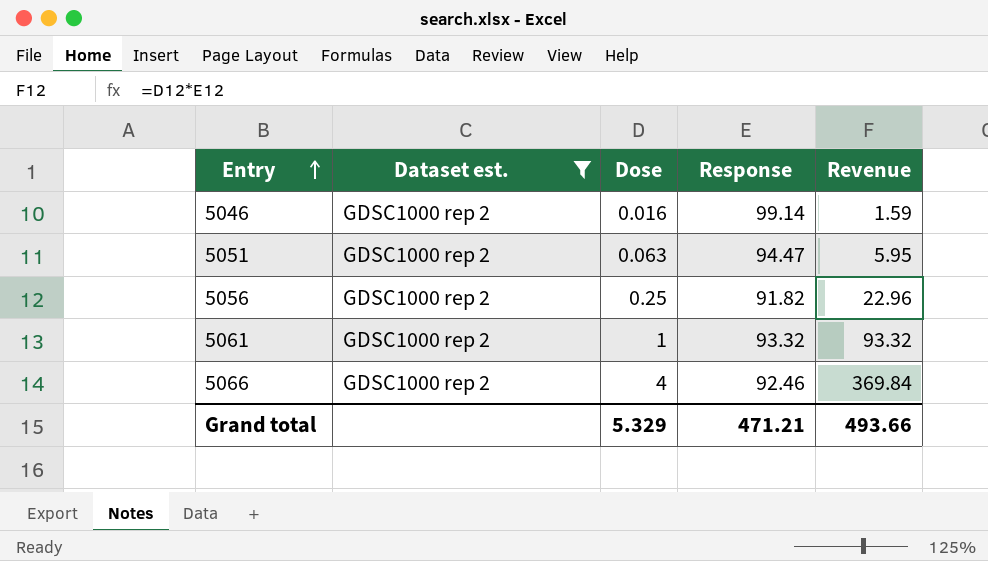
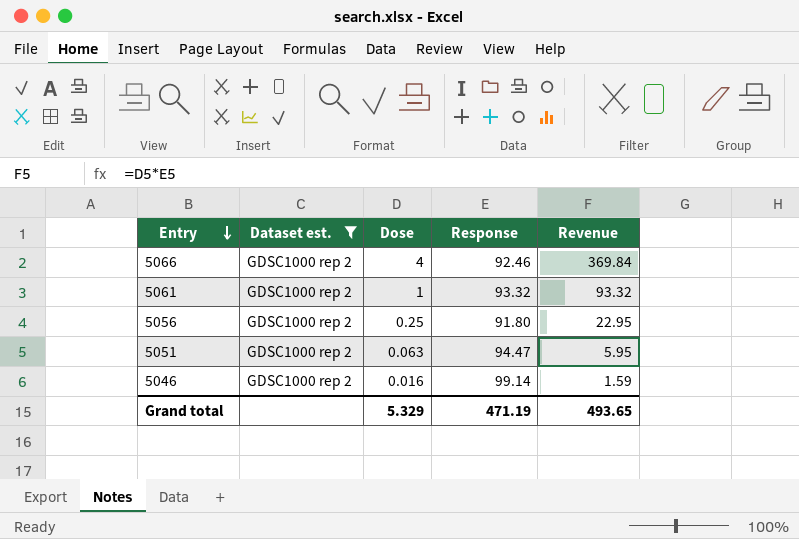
row order: Entry ascending -> Entry descending
5056 | Response: 91.82 -> 91.80
5056 | Revenue: 22.96 -> 22.95
Grand total | Response: 471.21 -> 471.19
Grand total | Revenue: 493.66 -> 493.65

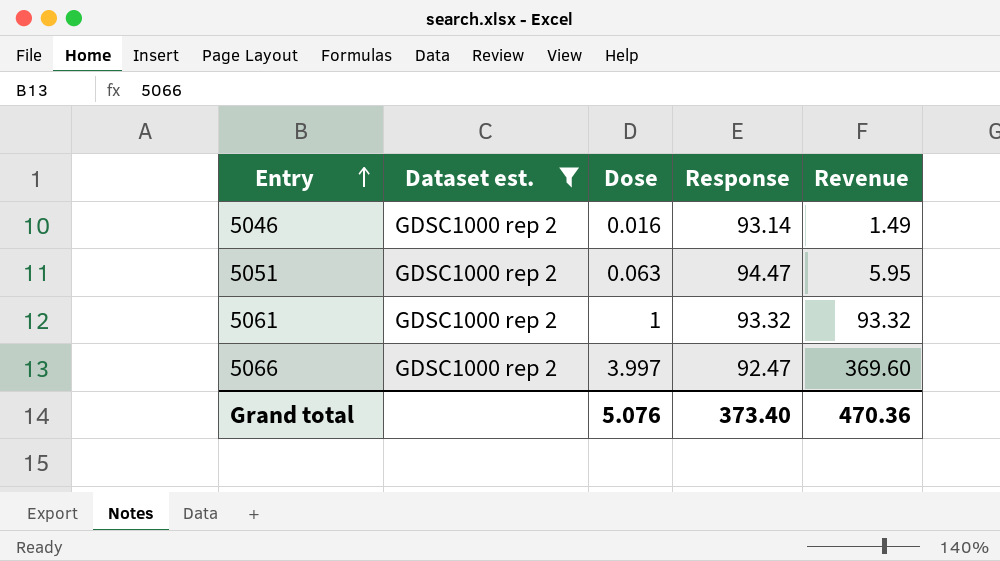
row order: Entry descending -> Entry ascending
row 5056: GDSC1000 rep 2 | 0.25 | 91.80 | 22.95 -> none
5046 | Response: 99.14 -> 93.14
5046 | Revenue: 1.59 -> 1.49
5066 | Dose: 4 -> 3.997
5066 | Response: 92.46 -> 92.47
5066 | Revenue: 369.84 -> 369.60
Grand total | Dose: 5.329 -> 5.076
Grand total | Response: 471.19 -> 373.40
Grand total | Revenue: 493.65 -> 470.36

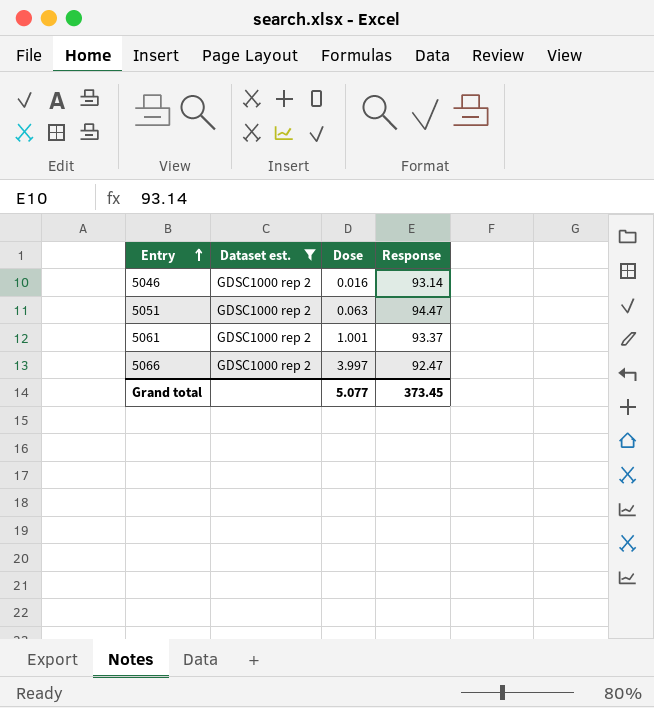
column Revenue | formula: [Dose] * [Response] -> none
5061 | Dose: 1 -> 1.001
5061 | Response: 93.32 -> 93.37
Grand total | Dose: 5.076 -> 5.077
Grand total | Response: 373.40 -> 373.45

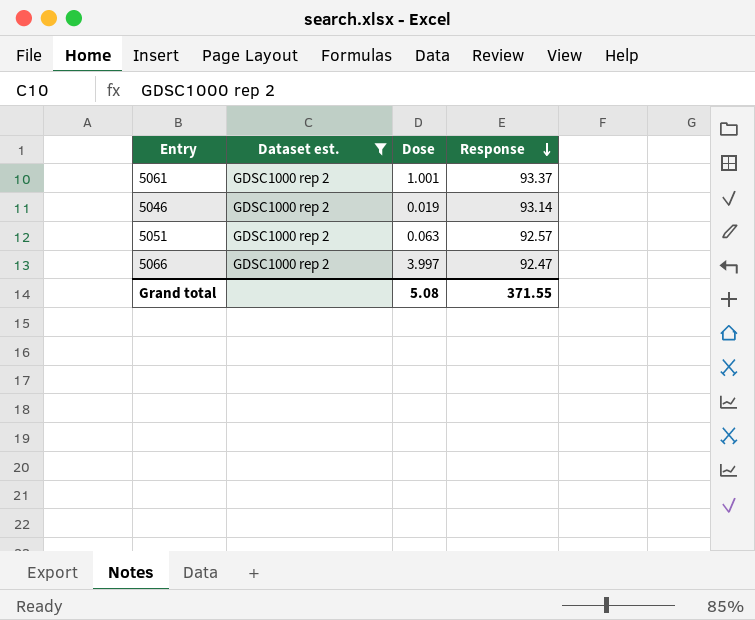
row order: Entry ascending -> Response descending
5046 | Dose: 0.016 -> 0.019
5051 | Response: 94.47 -> 92.57
Grand total | Dose: 5.077 -> 5.08
Grand total | Response: 373.45 -> 371.55

